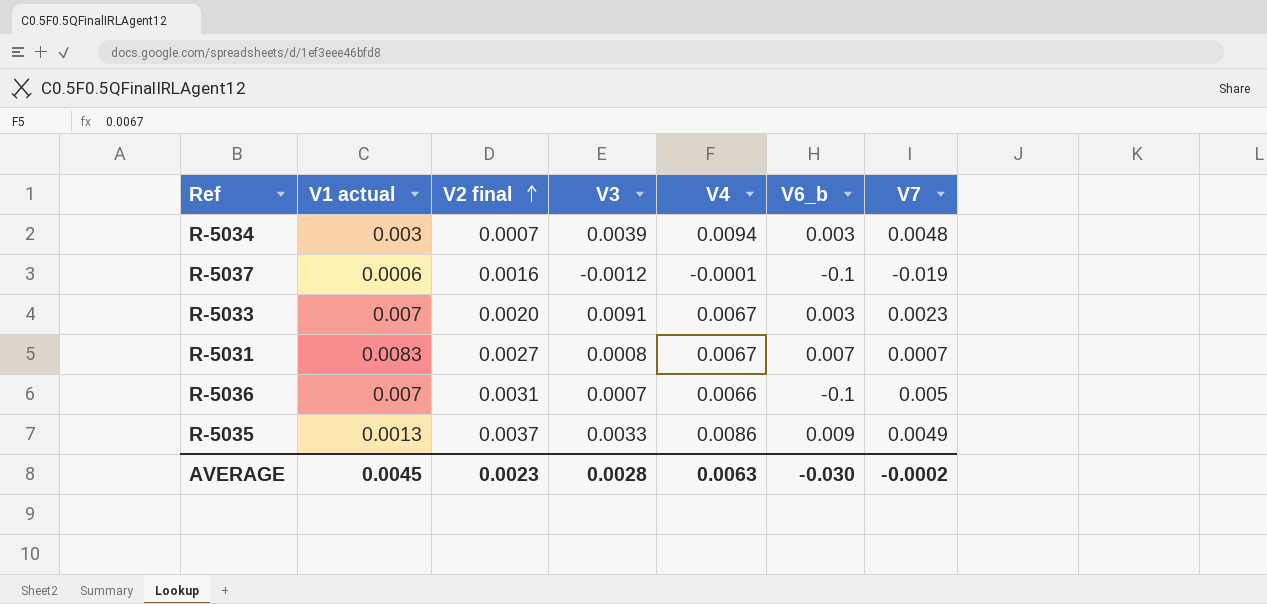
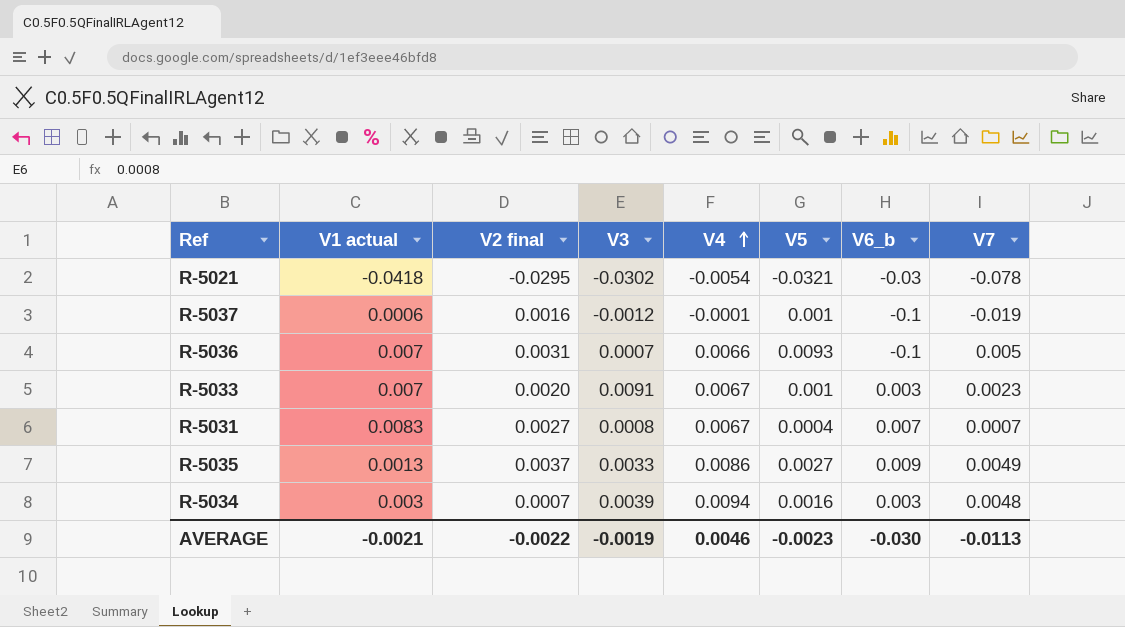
row order: V2 final ascending -> V4 ascending
column V5 | position: none -> 6
row R-5021: none -> -0.0418 | -0.0295 | -0.0302 | -0.0054 | -0.0321 | -0.03 | -0.078
AVERAGE | V1 actual: 0.0045 -> -0.0021
AVERAGE | V2 final: 0.0023 -> -0.0022
AVERAGE | V3: 0.0028 -> -0.0019
AVERAGE | V4: 0.0063 -> 0.0046
AVERAGE | V7: -0.0002 -> -0.0113

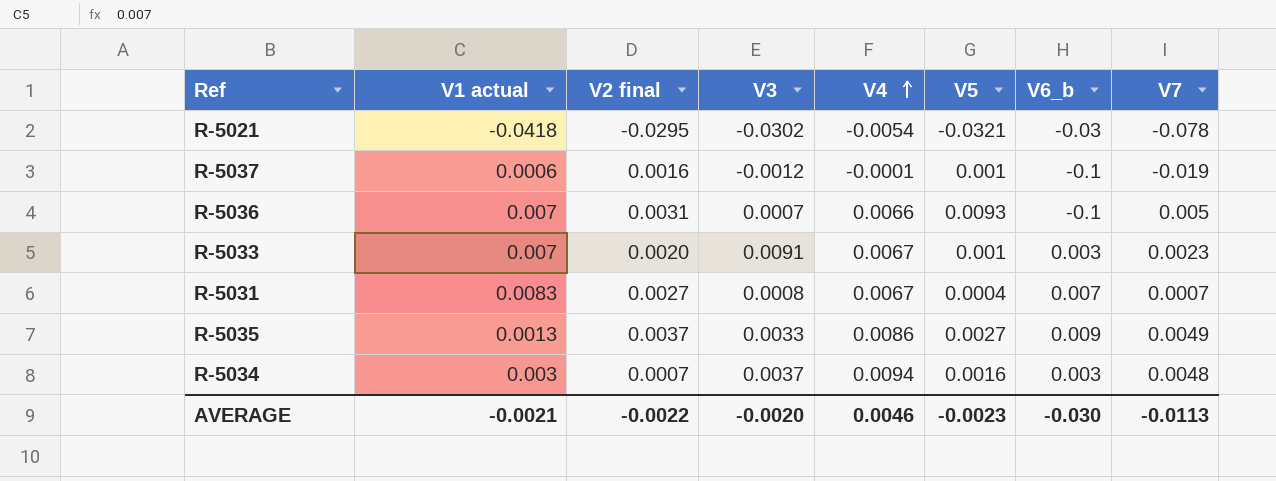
R-5034 | V3: 0.0039 -> 0.0037
AVERAGE | V3: -0.0019 -> -0.0020

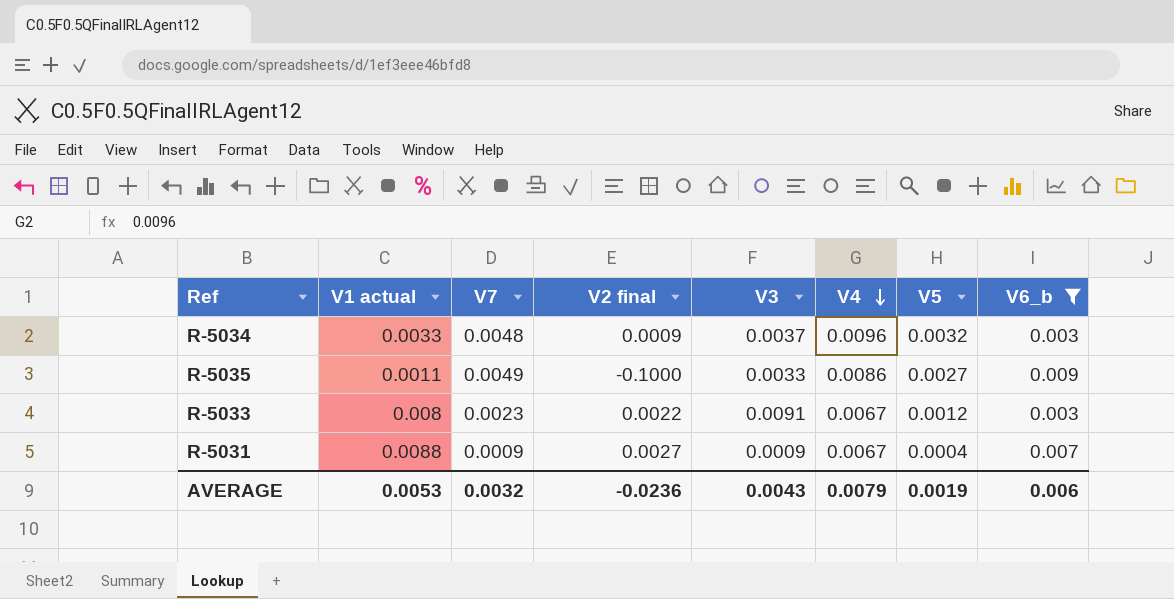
filter: none -> V6_b >= 0.003
row order: V4 ascending -> V4 descending
column V7 | position: 8 -> 3
R-5034 | V1 actual: 0.003 -> 0.0033
R-5034 | V2 final: 0.0007 -> 0.0009
R-5034 | V4: 0.0094 -> 0.0096
R-5034 | V5: 0.0016 -> 0.0032
R-5035 | V1 actual: 0.0013 -> 0.0011
R-5035 | V2 final: 0.0037 -> -0.1000
R-5033 | V1 actual: 0.007 -> 0.008
R-5033 | V2 final: 0.0020 -> 0.0022
R-5033 | V5: 0.001 -> 0.0012
R-5031 | V1 actual: 0.0083 -> 0.0088
R-5031 | V7: 0.0007 -> 0.0009
R-5031 | V3: 0.0008 -> 0.0009
AVERAGE | V1 actual: -0.0021 -> 0.0053
AVERAGE | V7: -0.0113 -> 0.0032
AVERAGE | V2 final: -0.0022 -> -0.0236
AVERAGE | V3: -0.0020 -> 0.0043
AVERAGE | V4: 0.0046 -> 0.0079
AVERAGE | V5: -0.0023 -> 0.0019
AVERAGE | V6_b: -0.030 -> 0.006

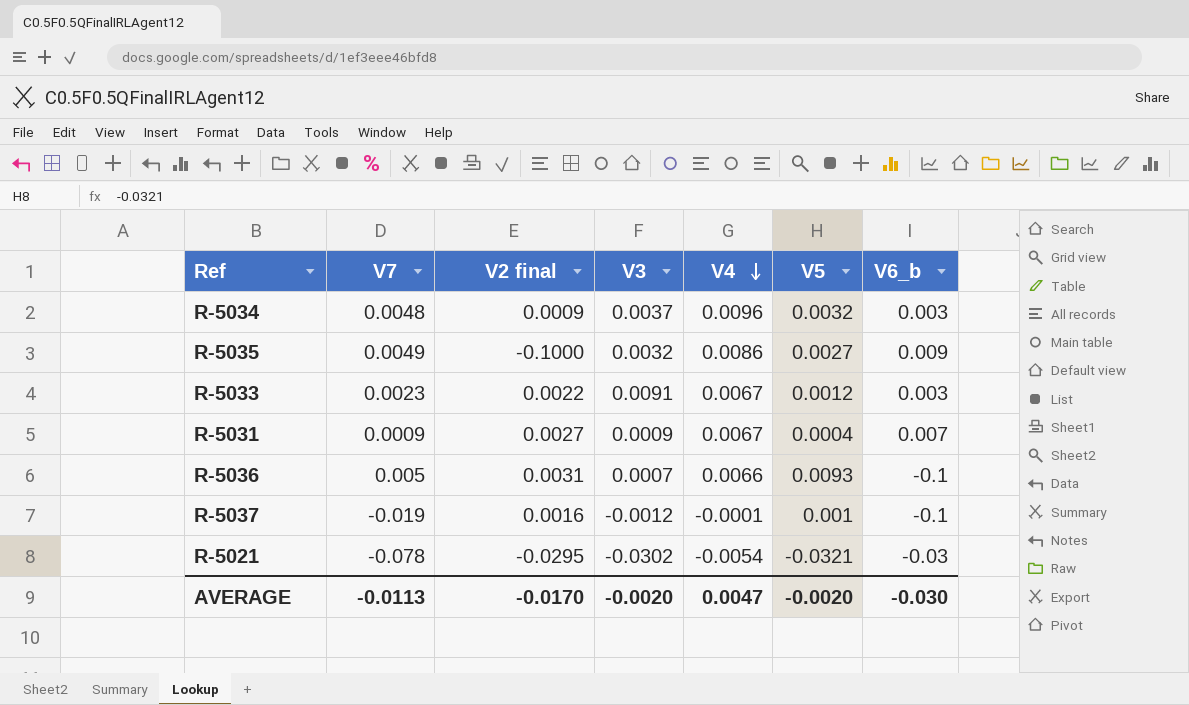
filter: V6_b >= 0.003 -> none
column V1 actual | position: 2 -> none
R-5035 | V3: 0.0033 -> 0.0032
AVERAGE | V7: 0.0032 -> -0.0113
AVERAGE | V2 final: -0.0236 -> -0.0170
AVERAGE | V3: 0.0043 -> -0.0020
AVERAGE | V4: 0.0079 -> 0.0047
AVERAGE | V5: 0.0019 -> -0.0020
AVERAGE | V6_b: 0.006 -> -0.030

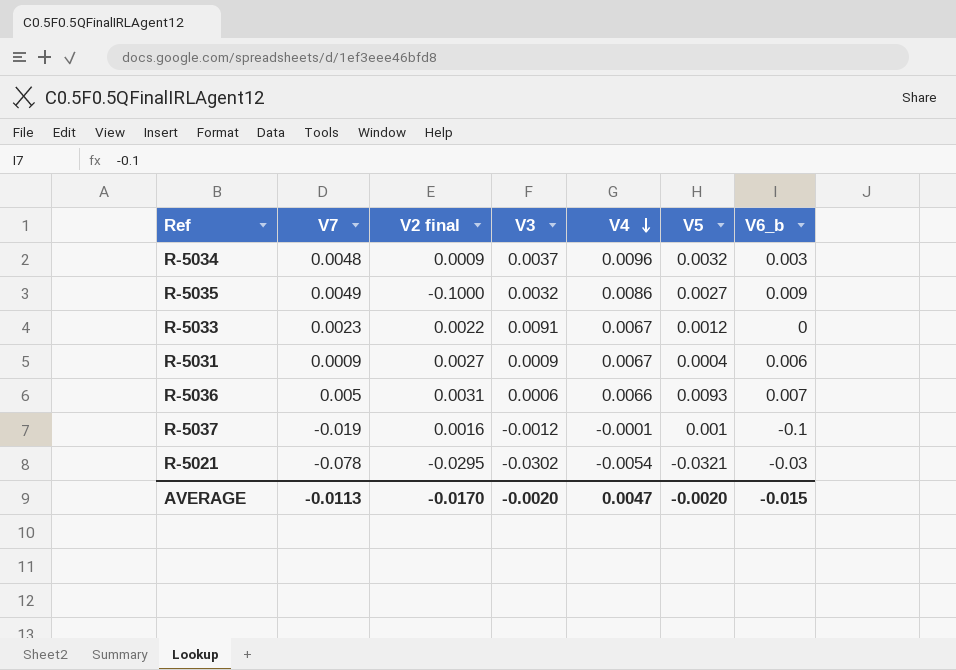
R-5033 | V6_b: 0.003 -> 0
R-5031 | V6_b: 0.007 -> 0.006
R-5036 | V3: 0.0007 -> 0.0006
R-5036 | V6_b: -0.1 -> 0.007
AVERAGE | V6_b: -0.030 -> -0.015

